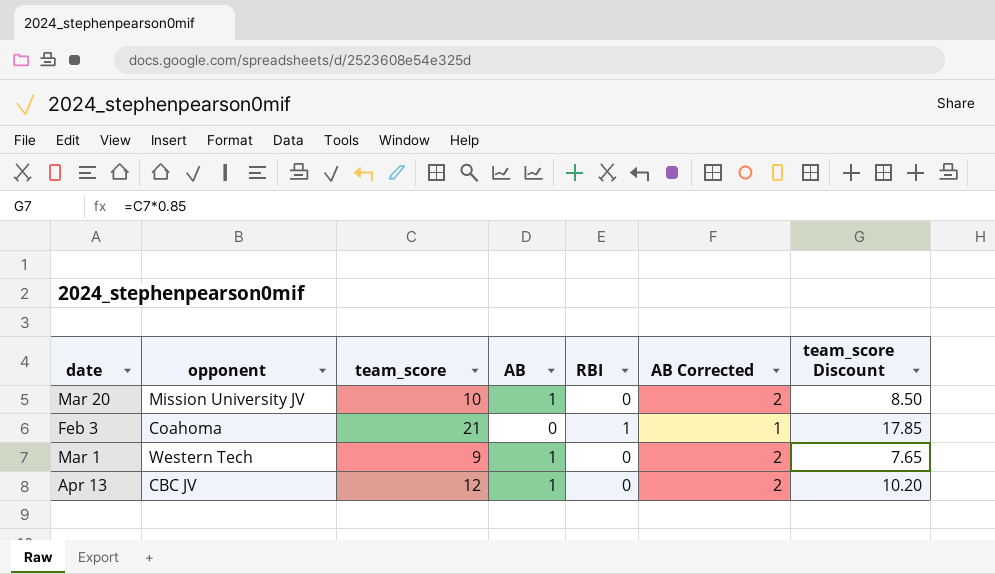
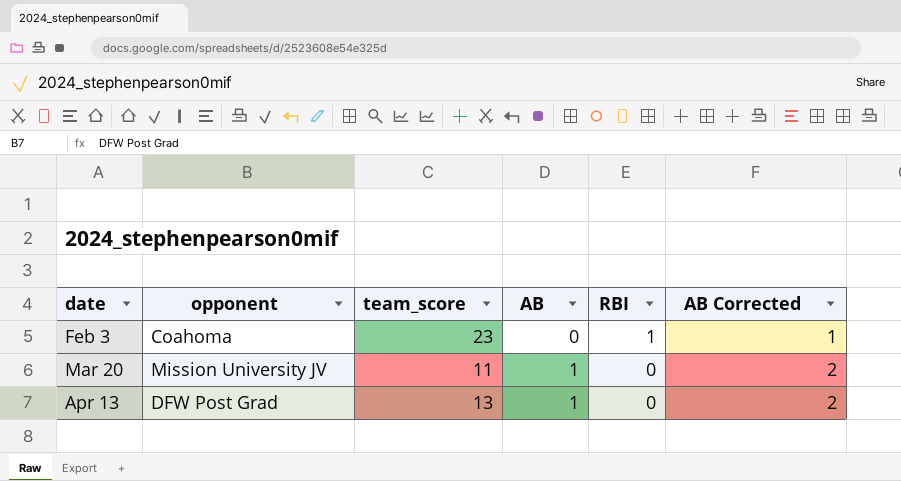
row order: none -> date ascending
column team_score Discount | formula: [team_score] * 0.85 -> none
row Mar 1: Western Tech | 9 | 1 | 0 | 2 | 7.65 -> none
Feb 3 | team_score: 21 -> 23
Mar 20 | team_score: 10 -> 11
Apr 13 | opponent: CBC JV -> DFW Post Grad
Apr 13 | team_score: 12 -> 13

